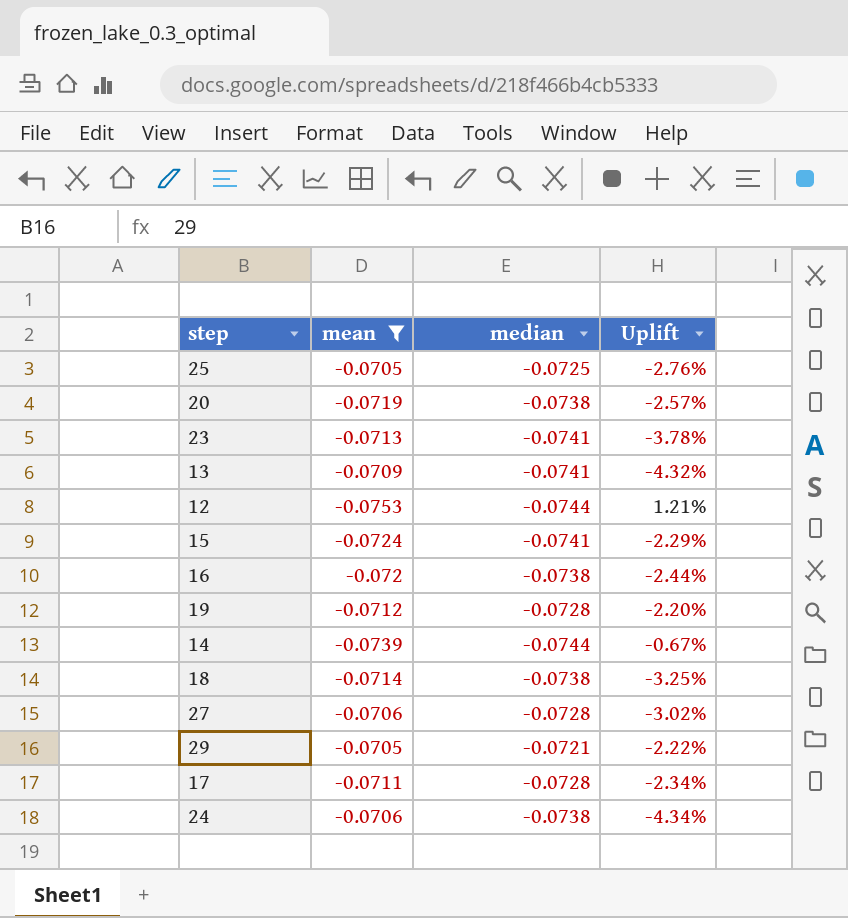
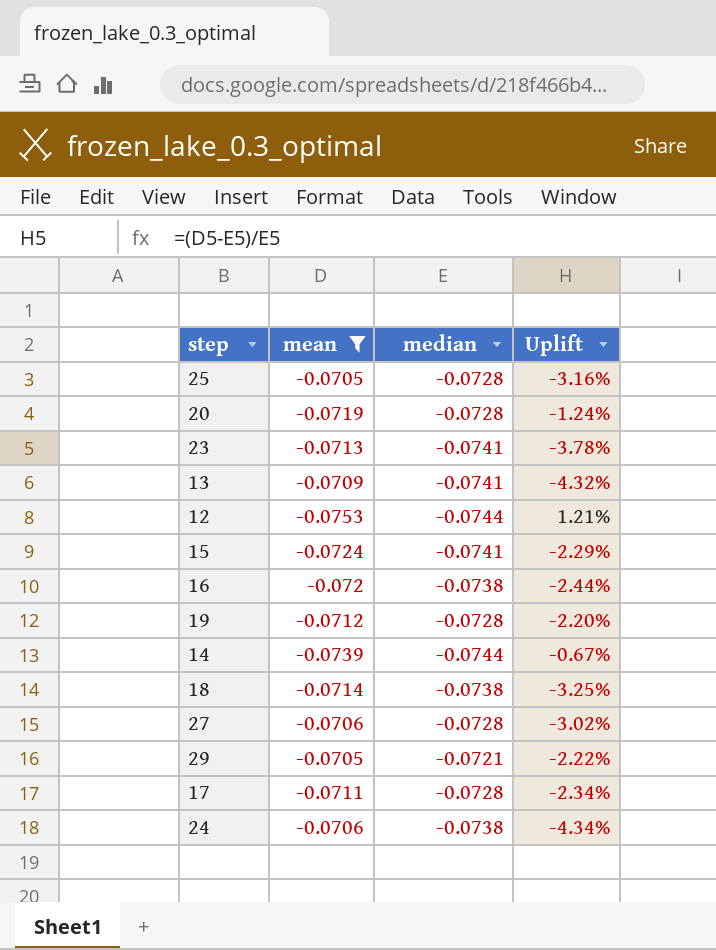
25 | median: -0.0725 -> -0.0728
25 | Uplift: -2.76% -> -3.16%
20 | median: -0.0738 -> -0.0728
20 | Uplift: -2.57% -> -1.24%

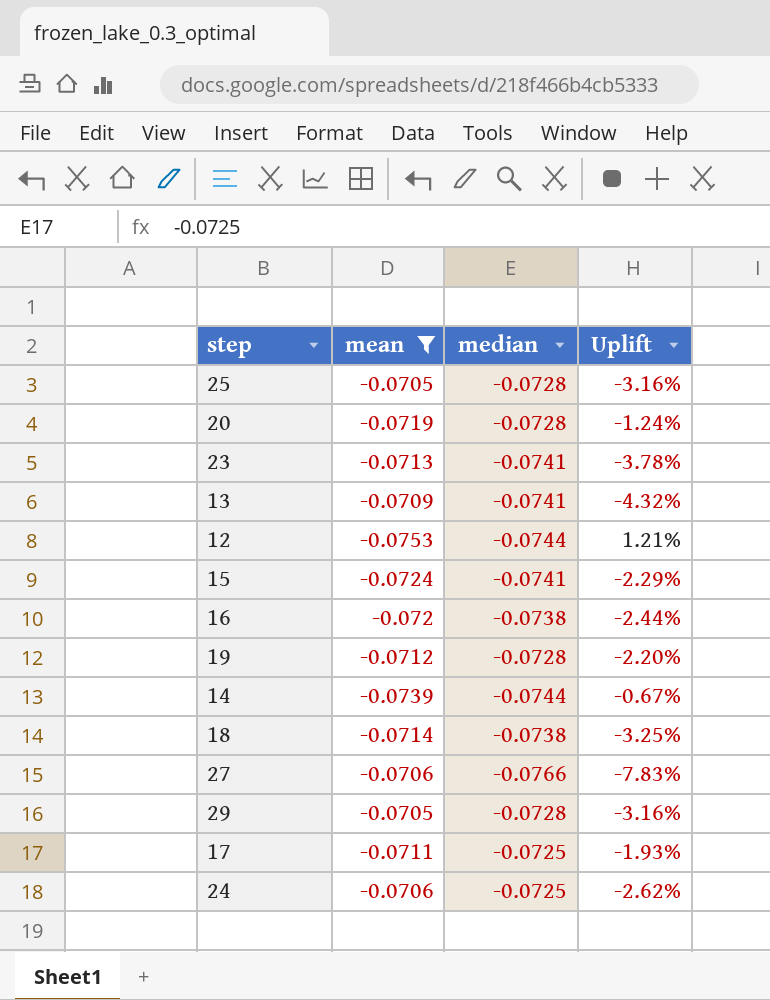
27 | median: -0.0728 -> -0.0766
27 | Uplift: -3.02% -> -7.83%
29 | median: -0.0721 -> -0.0728
29 | Uplift: -2.22% -> -3.16%
17 | median: -0.0728 -> -0.0725
17 | Uplift: -2.34% -> -1.93%
24 | median: -0.0738 -> -0.0725
24 | Uplift: -4.34% -> -2.62%

